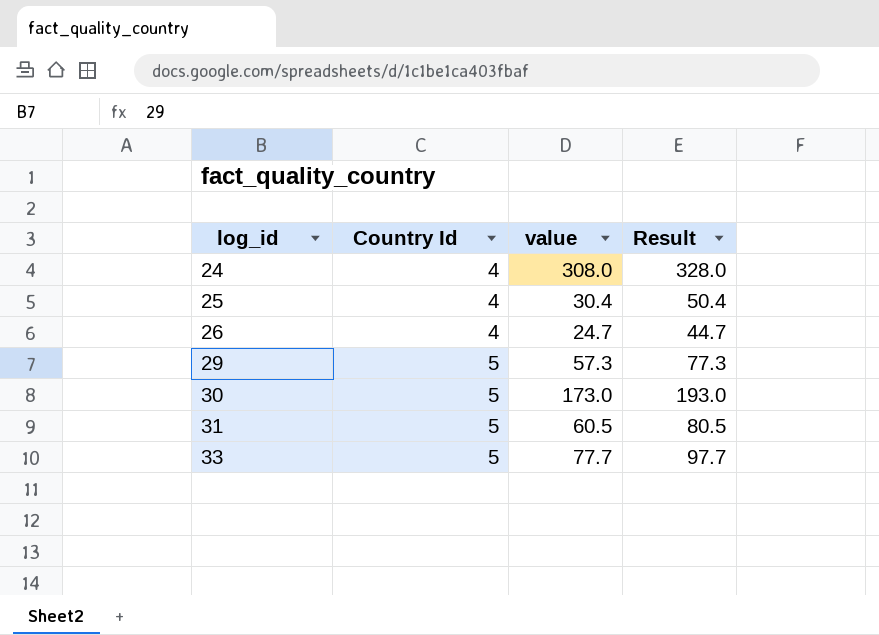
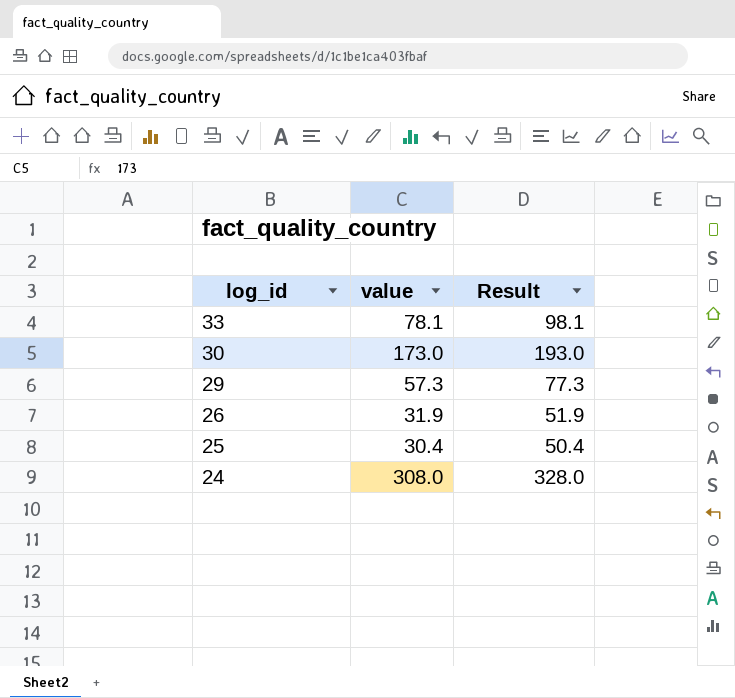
row order: log_id ascending -> log_id descending
column Country Id | position: 2 -> none
row 31: 5 | 60.5 | 80.5 -> none
33 | value: 77.7 -> 78.1
33 | Result: 97.7 -> 98.1
26 | value: 24.7 -> 31.9
26 | Result: 44.7 -> 51.9

